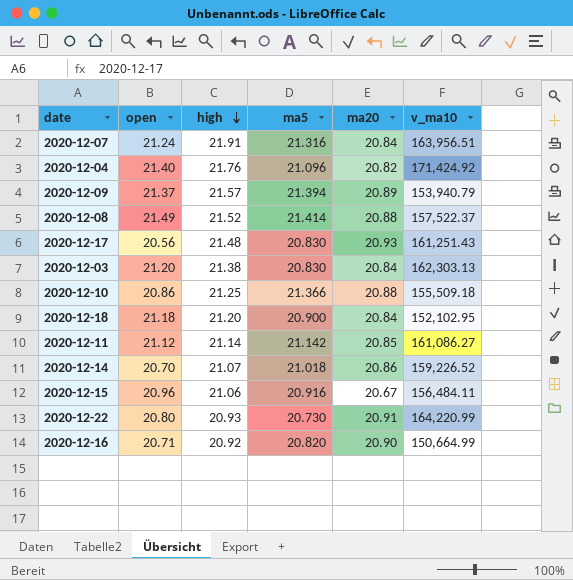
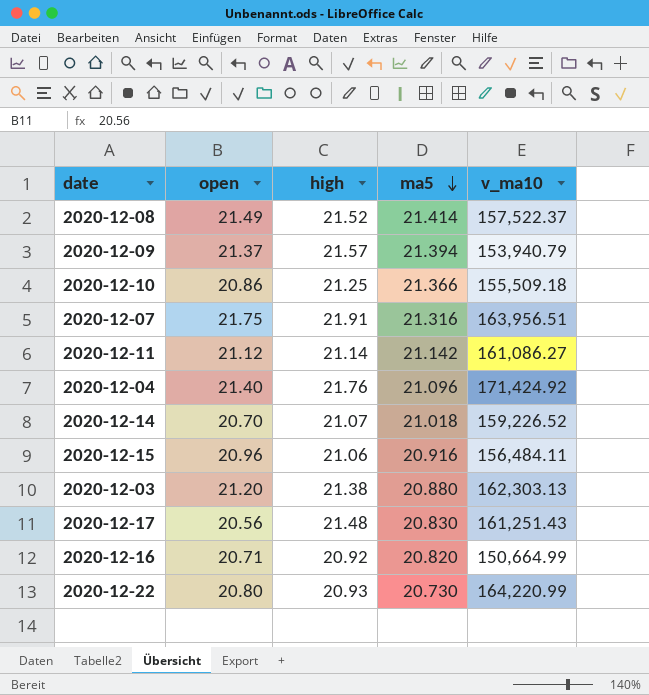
row order: high descending -> ma5 descending
column ma20 | position: 5 -> none
row 2020-12-18: 21.18 | 21.20 | 20.900 | 20.84 | 152,102.95 -> none
2020-12-07 | open: 21.24 -> 21.75
2020-12-03 | ma5: 20.830 -> 20.880

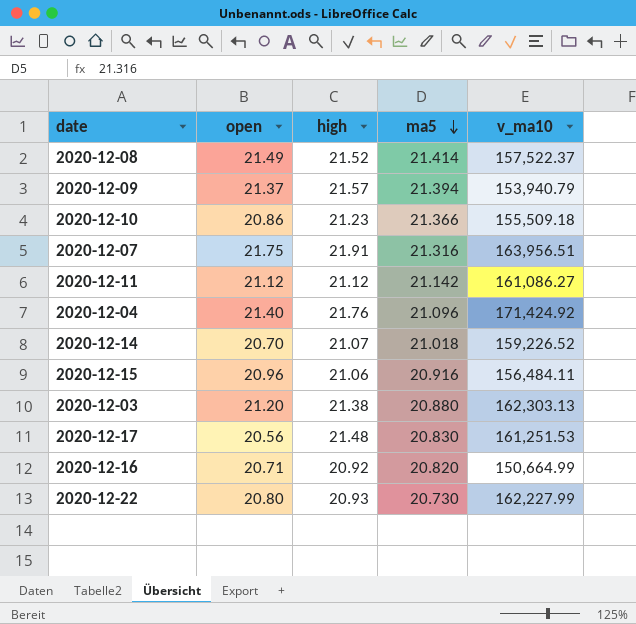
2020-12-10 | high: 21.25 -> 21.23
2020-12-11 | high: 21.14 -> 21.12
2020-12-17 | v_ma10: 161,251.43 -> 161,251.53
2020-12-22 | v_ma10: 164,220.99 -> 162,227.99

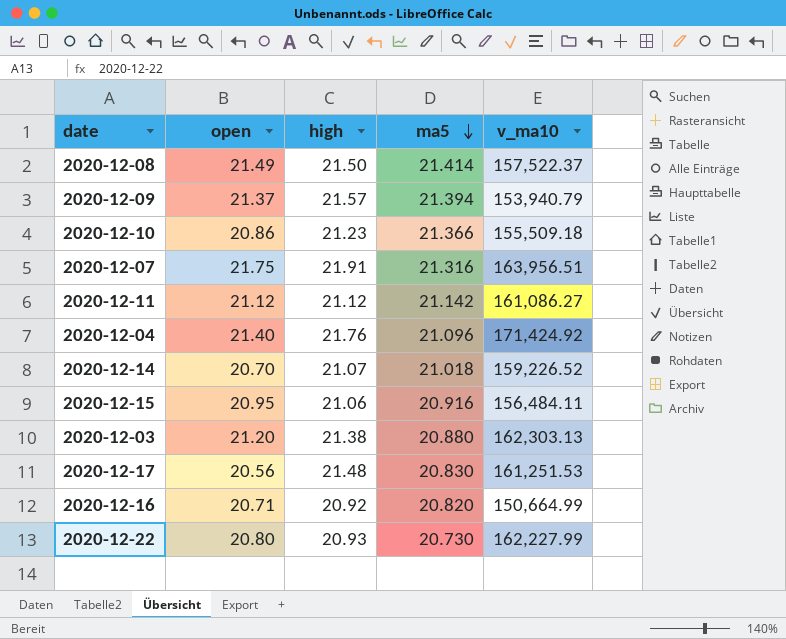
2020-12-08 | high: 21.52 -> 21.50
2020-12-15 | open: 20.96 -> 20.95

